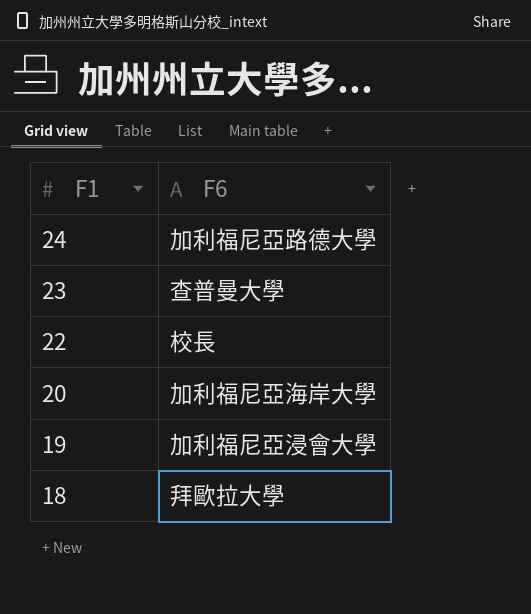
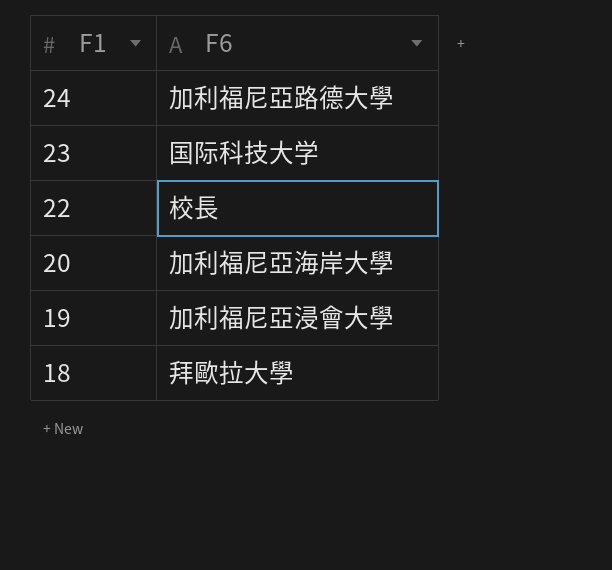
23 | F6: 查普曼大學 -> 国际科技大学

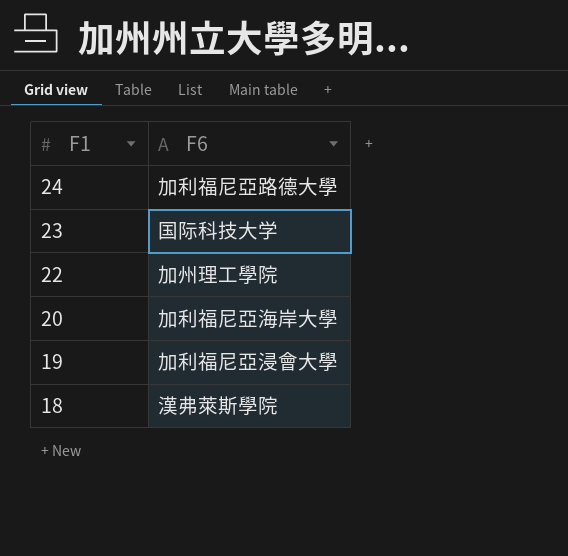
22 | F6: 校長 -> 加州理工學院
18 | F6: 拜歐拉大學 -> 漢弗萊斯學院

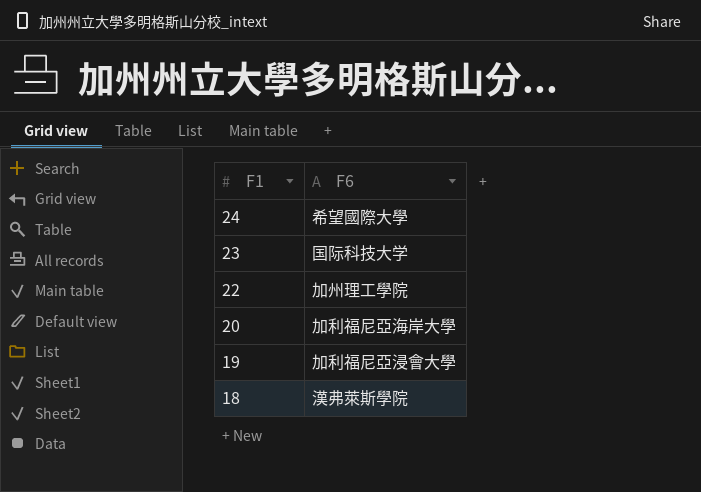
24 | F6: 加利福尼亞路德大學 -> 希望國際大學

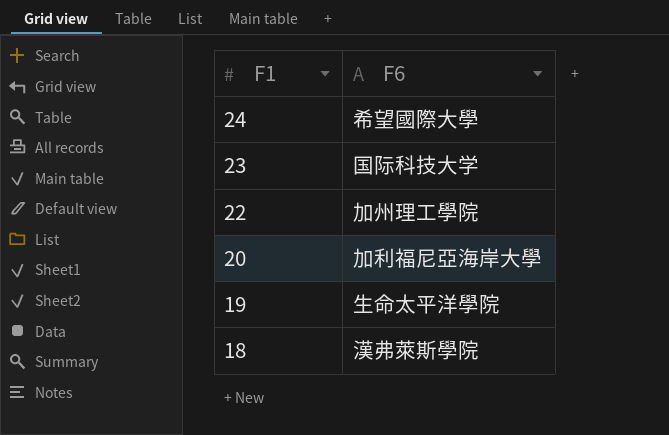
19 | F6: 加利福尼亞浸會大學 -> 生命太平洋學院

